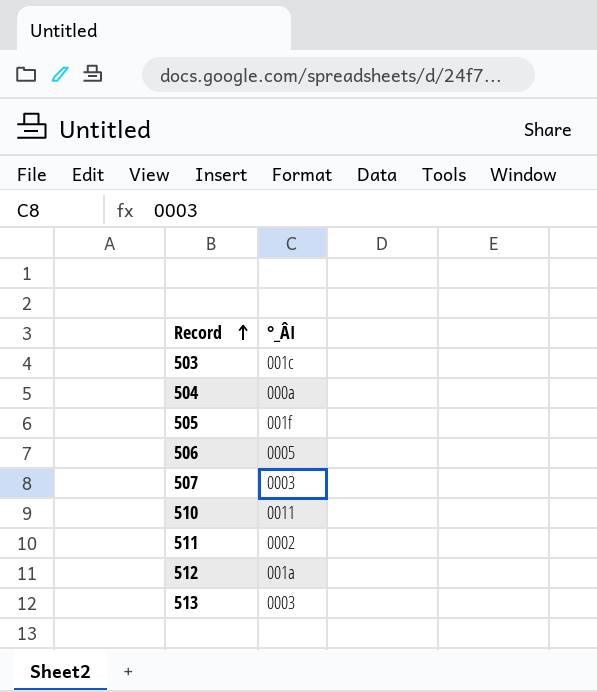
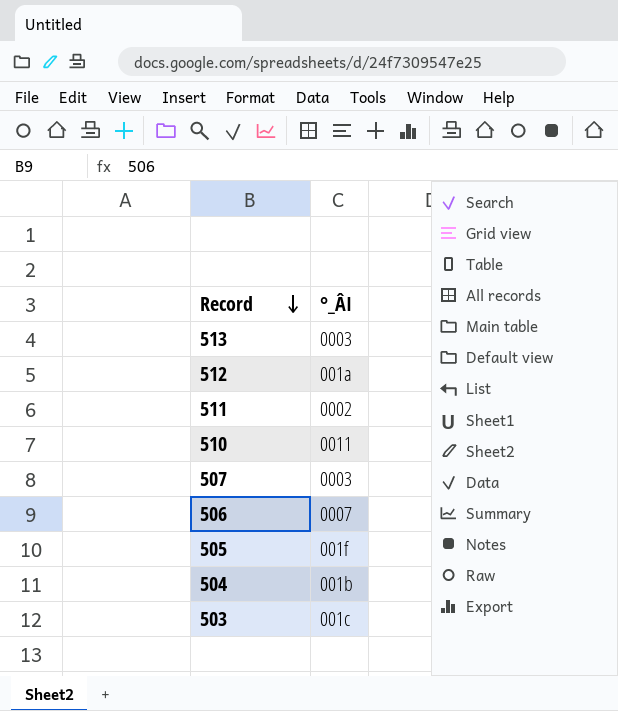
row order: Record ascending -> Record descending
506 | °_ÂI: 0005 -> 0007
504 | °_ÂI: 000a -> 001b

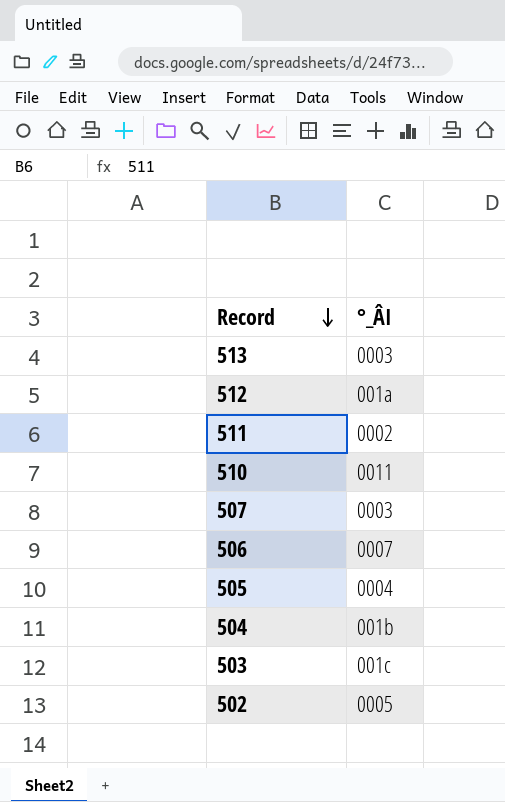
505 | °_ÂI: 001f -> 0004
row 502: none -> 0005

